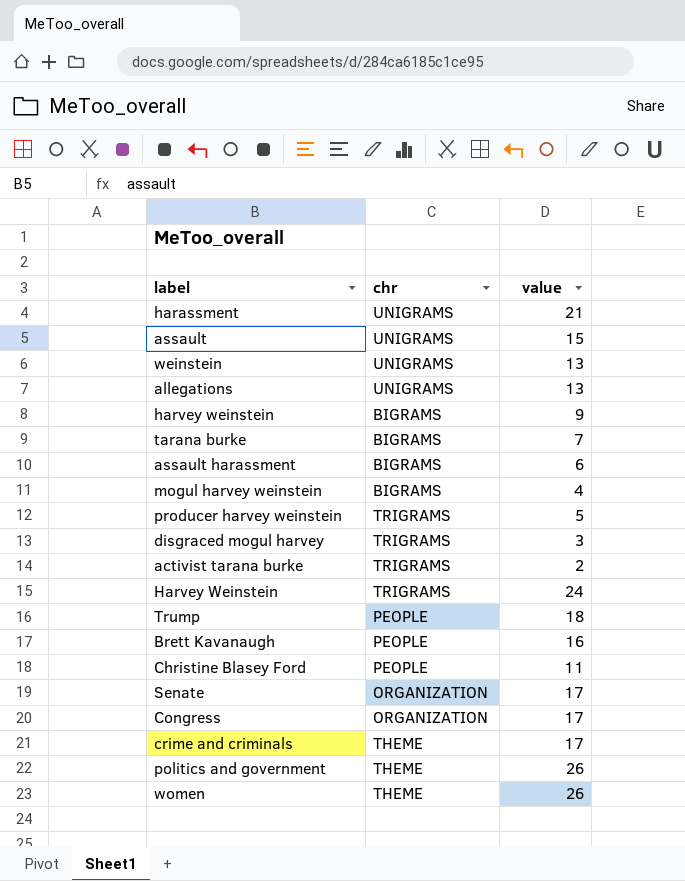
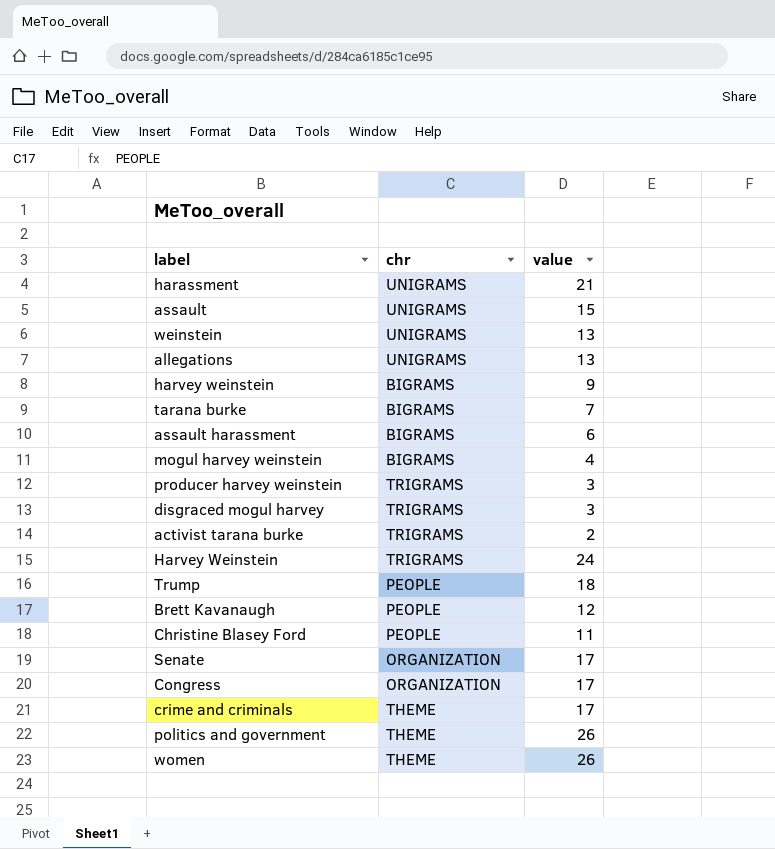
producer harvey weinstein | value: 5 -> 3
Brett Kavanaugh | value: 16 -> 12

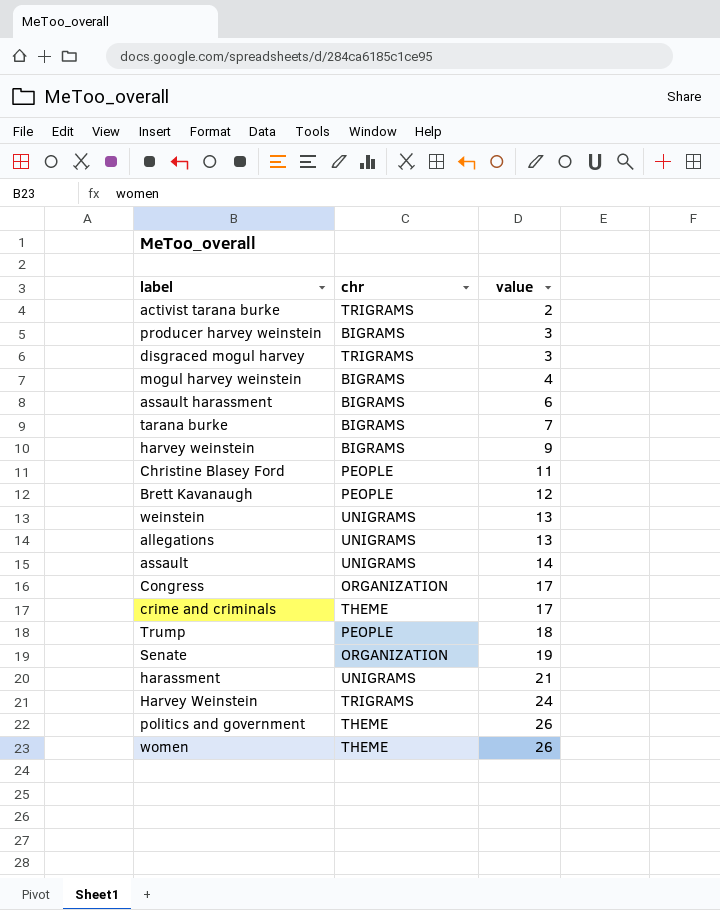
row order: none -> value ascending
producer harvey weinstein | chr: TRIGRAMS -> BIGRAMS
assault | value: 15 -> 14
Senate | value: 17 -> 19

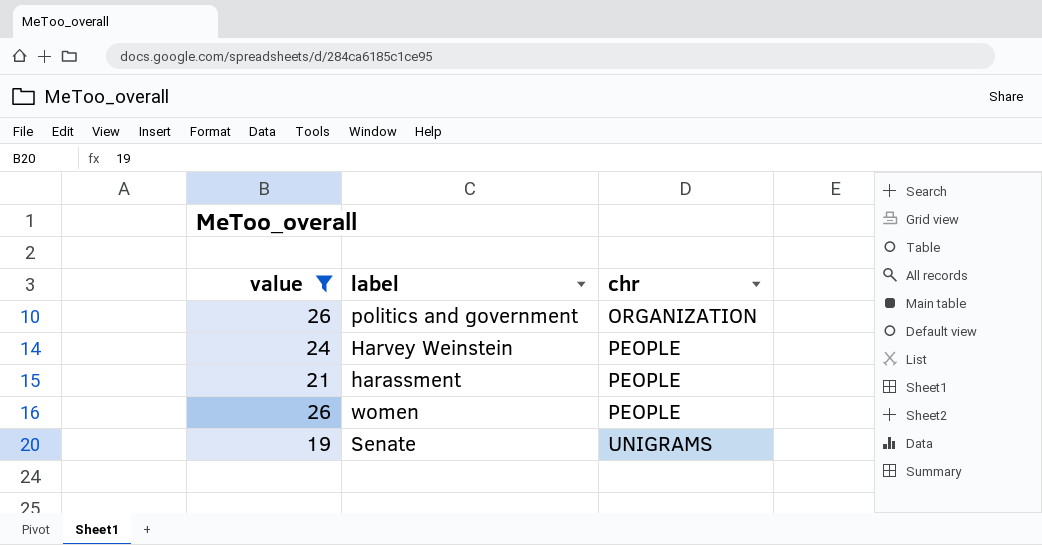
filter: none -> value >= 19
row order: value ascending -> chr ascending
column value | position: 3 -> 1
politics and government | chr: THEME -> ORGANIZATION
Harvey Weinstein | chr: TRIGRAMS -> PEOPLE
harassment | chr: UNIGRAMS -> PEOPLE
women | chr: THEME -> PEOPLE
Senate | chr: ORGANIZATION -> UNIGRAMS

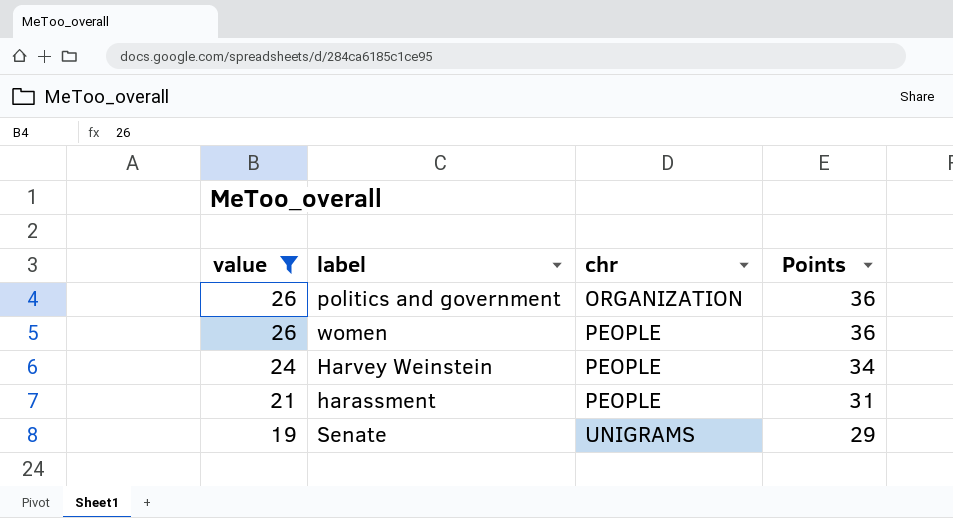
row order: chr ascending -> value descending
column Points | formula: none -> [value] + 10

